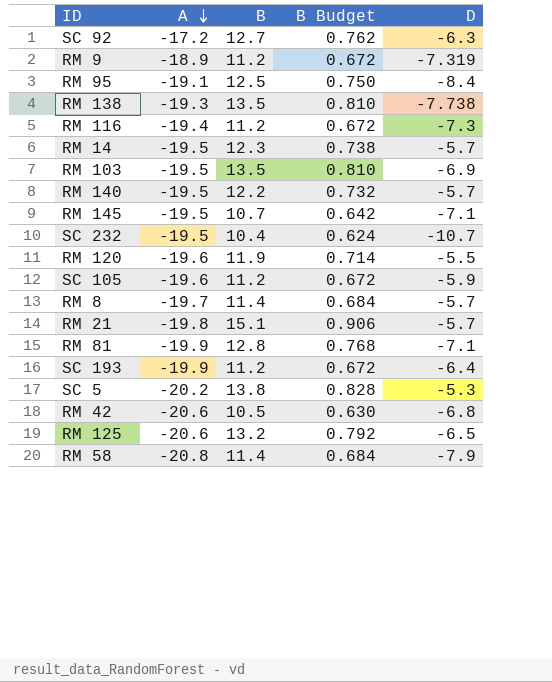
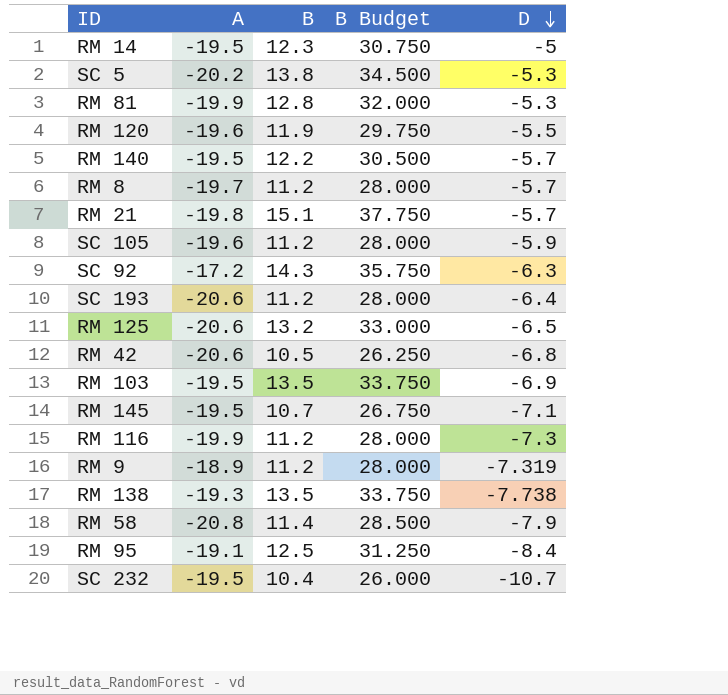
row order: A descending -> D descending
column B Budget | formula: [B] * 0.06 -> [B] * 2.5
RM 14 | D: -5.7 -> -5
RM 81 | D: -7.1 -> -5.3
RM 8 | B: 11.4 -> 11.2
SC 92 | B: 12.7 -> 14.3
SC 193 | A: -19.9 -> -20.6
RM 116 | A: -19.4 -> -19.9

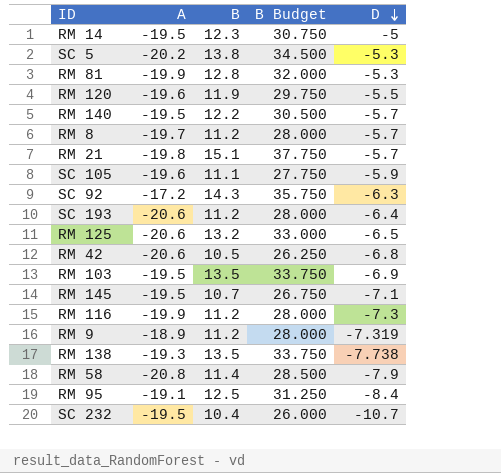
SC 105 | B: 11.2 -> 11.1
SC 105 | B Budget: 28.000 -> 27.750

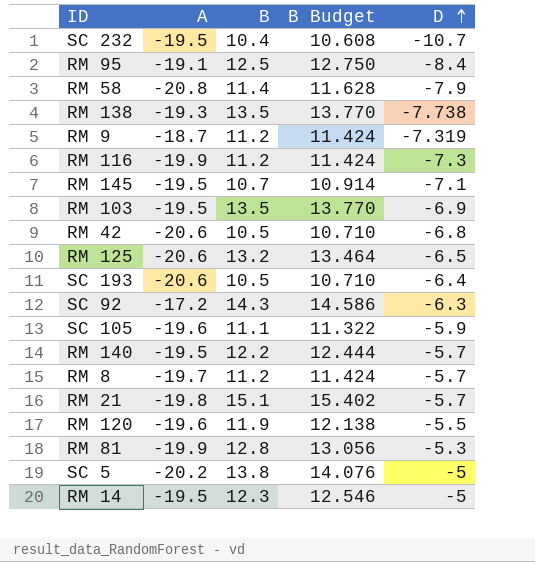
row order: D descending -> D ascending
column B Budget | formula: [B] * 2.5 -> [B] * 1.02
RM 9 | A: -18.9 -> -18.7
SC 193 | B: 11.2 -> 10.5
SC 5 | D: -5.3 -> -5

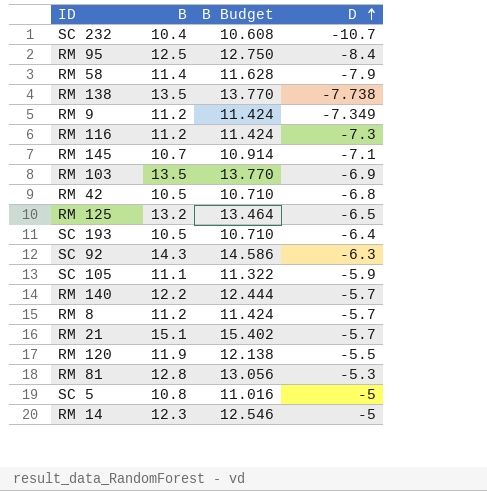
column A | position: 2 -> none
RM 9 | D: -7.319 -> -7.349
SC 5 | B: 13.8 -> 10.8
SC 5 | B Budget: 14.076 -> 11.016

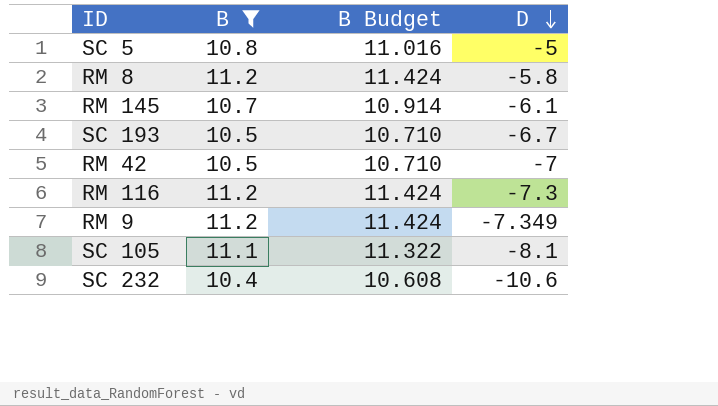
filter: none -> B <= 11.2
row order: D ascending -> D descending
RM 8 | D: -5.7 -> -5.8
RM 145 | D: -7.1 -> -6.1
SC 193 | D: -6.4 -> -6.7
RM 42 | D: -6.8 -> -7
SC 105 | D: -5.9 -> -8.1
SC 232 | D: -10.7 -> -10.6

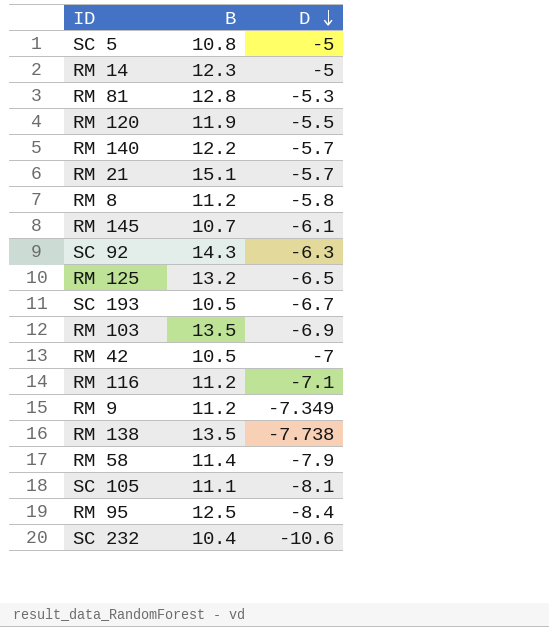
filter: B <= 11.2 -> none
column B Budget | formula: [B] * 1.02 -> none
RM 116 | D: -7.3 -> -7.1

